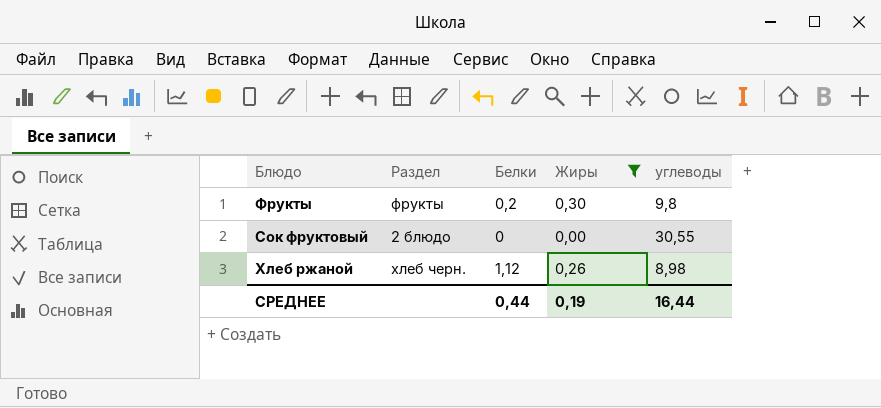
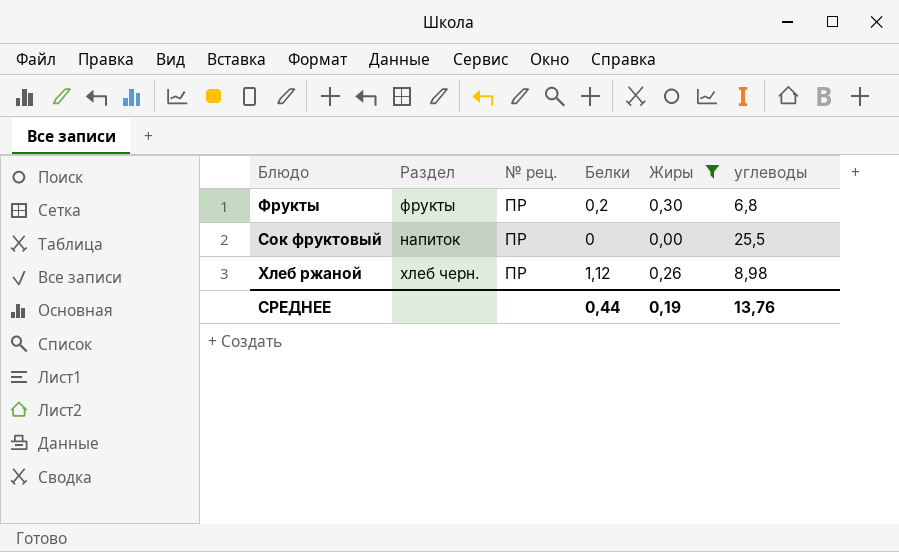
column № рец. | position: none -> 3
Фрукты | углеводы: 9,8 -> 6,8
Сок фруктовый | Раздел: 2 блюдо -> напиток
Сок фруктовый | углеводы: 30,55 -> 25,5
СРЕДНЕЕ | углеводы: 16,44 -> 13,76

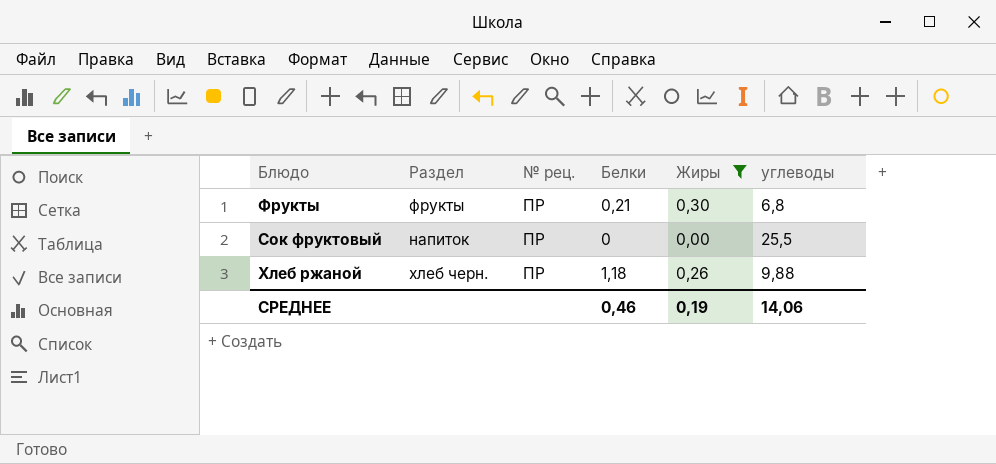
Фрукты | Белки: 0,2 -> 0,21
Хлеб ржаной | Белки: 1,12 -> 1,18
Хлеб ржаной | углеводы: 8,98 -> 9,88
СРЕДНЕЕ | Белки: 0,44 -> 0,46
СРЕДНЕЕ | углеводы: 13,76 -> 14,06

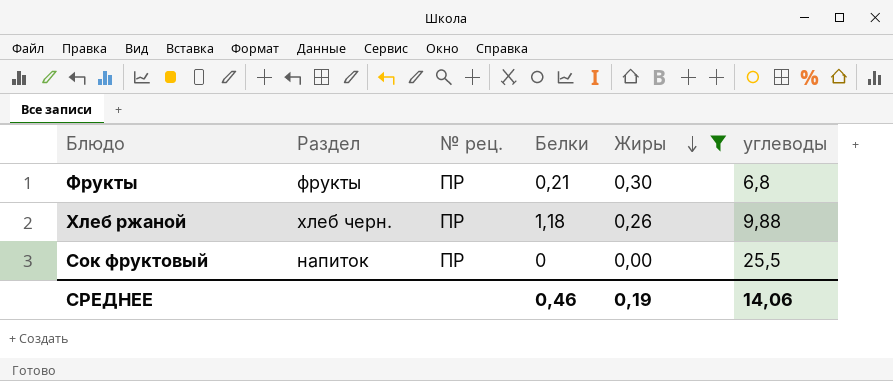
row order: none -> Жиры descending

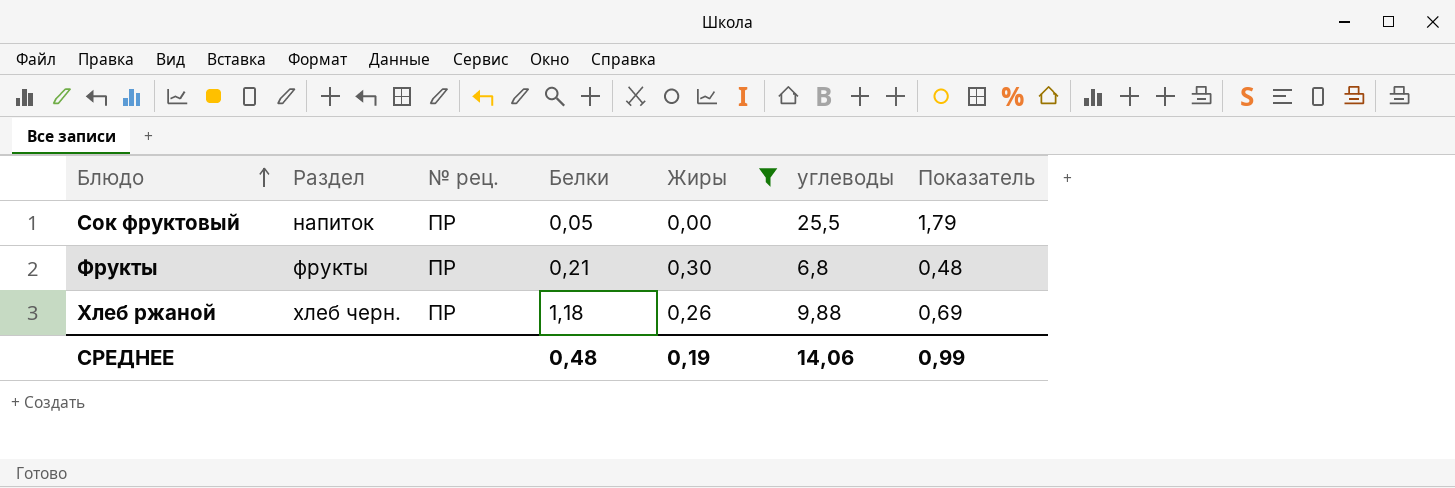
row order: Жиры descending -> Блюдо ascending
column Показатель | formula: none -> [углеводы] * 0,07
Сок фруктовый | Белки: 0 -> 0,05
СРЕДНЕЕ | Белки: 0,46 -> 0,48

